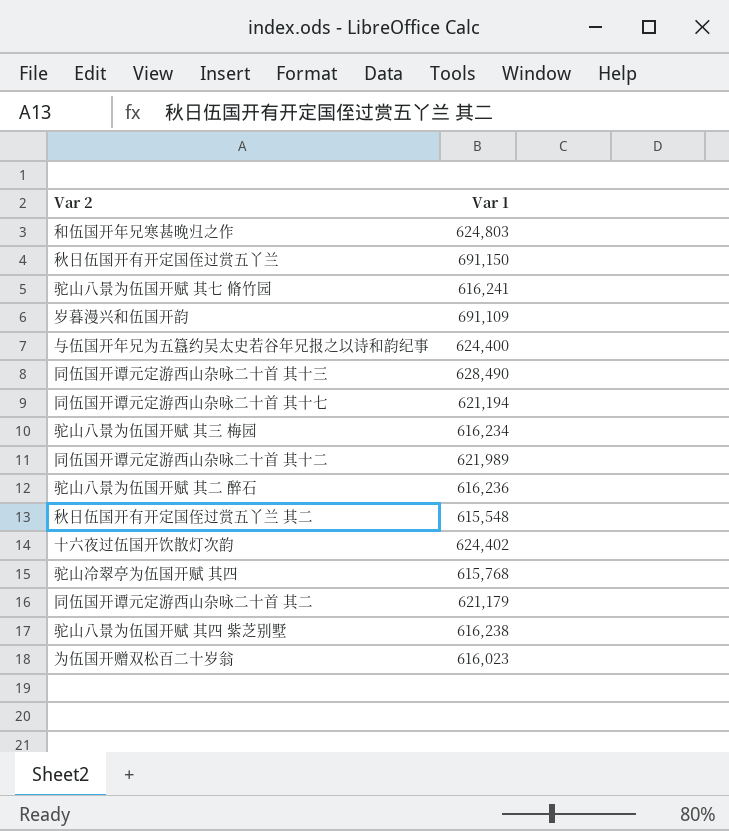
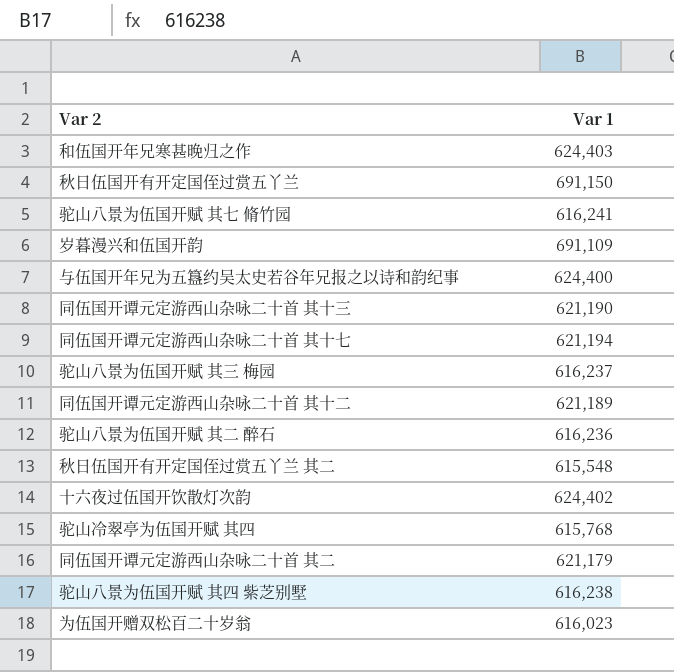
和伍国开年兄寒甚晚归之作 | Var 1: 624,803 -> 624,403
同伍国开谭元定游西山杂咏二十首 其十三 | Var 1: 628,490 -> 621,190
驼山八景为伍国开赋 其三 梅园 | Var 1: 616,234 -> 616,237
同伍国开谭元定游西山杂咏二十首 其十二 | Var 1: 621,989 -> 621,189

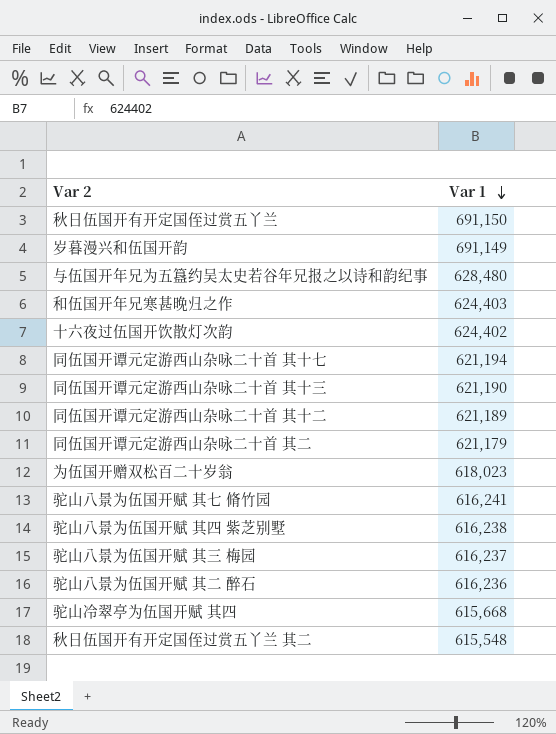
row order: none -> Var 1 descending
岁暮漫兴和伍国开韵 | Var 1: 691,109 -> 691,149
与伍国开年兄为五簋约吴太史若谷年兄报之以诗和韵纪事 | Var 1: 624,400 -> 628,480
为伍国开赠双松百二十岁翁 | Var 1: 616,023 -> 618,023
驼山冷翠亭为伍国开赋 其四 | Var 1: 615,768 -> 615,668

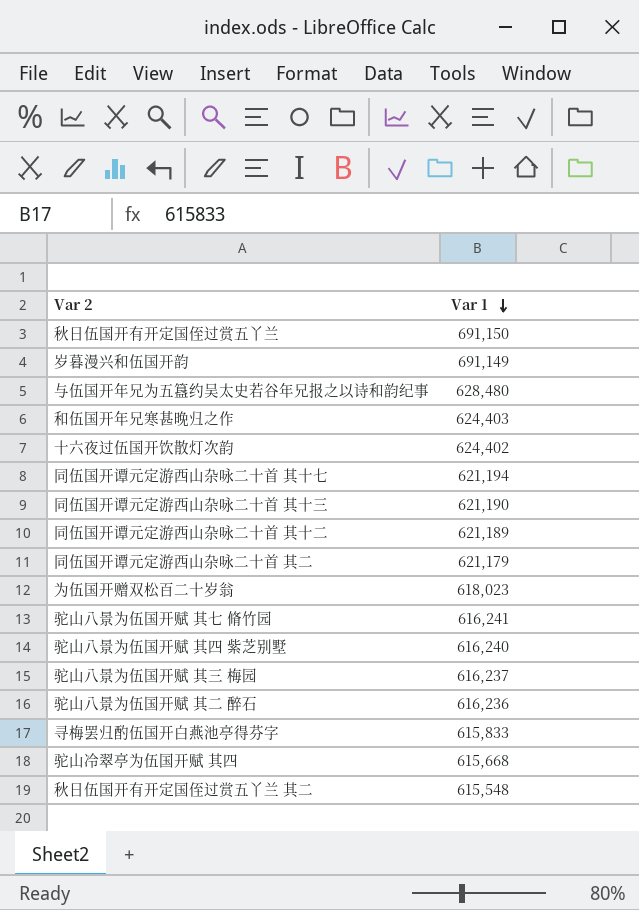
驼山八景为伍国开赋 其四 紫芝别墅 | Var 1: 616,238 -> 616,240
row 寻梅罢归酌伍国开白燕池亭得芬字: none -> 615,833

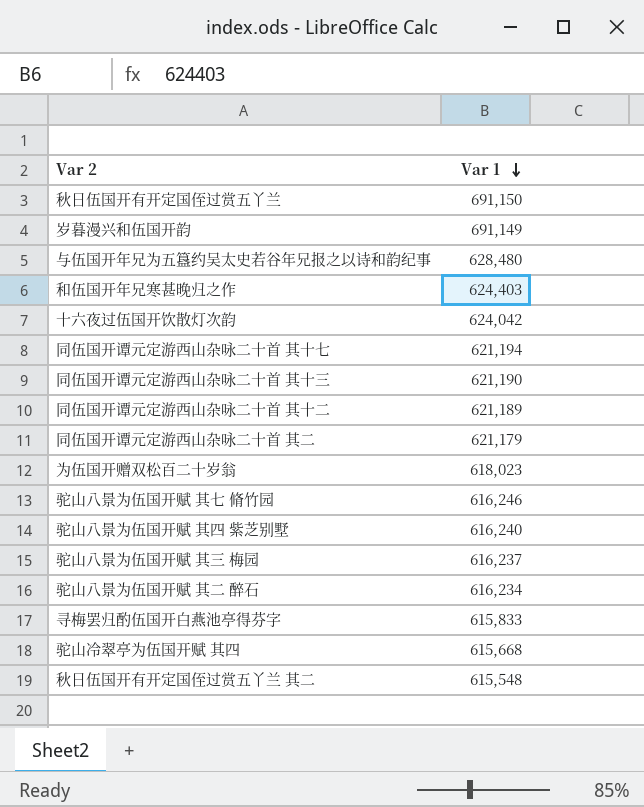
十六夜过伍国开饮散灯次韵 | Var 1: 624,402 -> 624,042
驼山八景为伍国开赋 其七 脩竹园 | Var 1: 616,241 -> 616,246
驼山八景为伍国开赋 其二 醉石 | Var 1: 616,236 -> 616,234

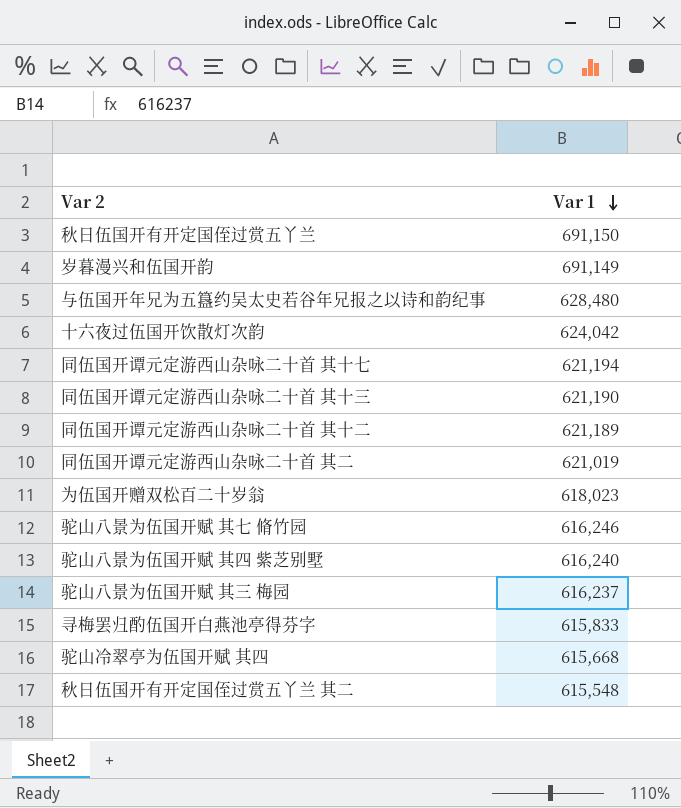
row 和伍国开年兄寒甚晚归之作: 624,403 -> none
row 驼山八景为伍国开赋 其二 醉石: 616,234 -> none
同伍国开谭元定游西山杂咏二十首 其二 | Var 1: 621,179 -> 621,019

